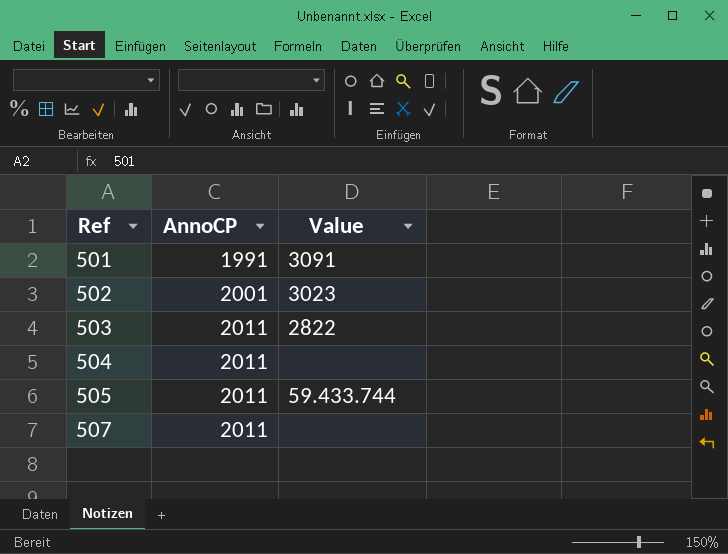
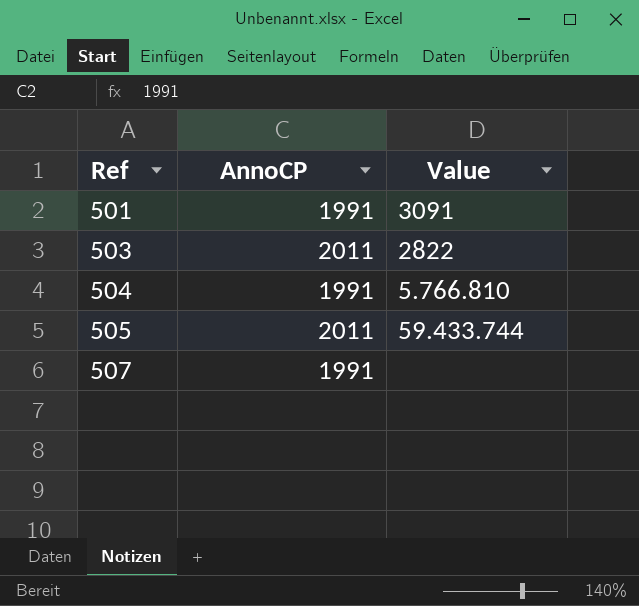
row 502: 2001 | 3023 -> none
504 | AnnoCP: 2011 -> 1991
504 | Value: none -> 5.766.810
507 | AnnoCP: 2011 -> 1991

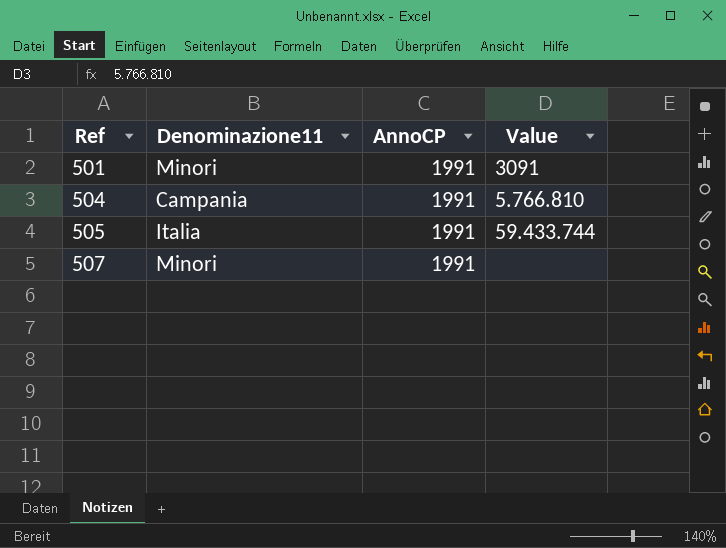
column Denominazione11 | position: none -> 2
row 503: 2011 | 2822 -> none
505 | AnnoCP: 2011 -> 1991

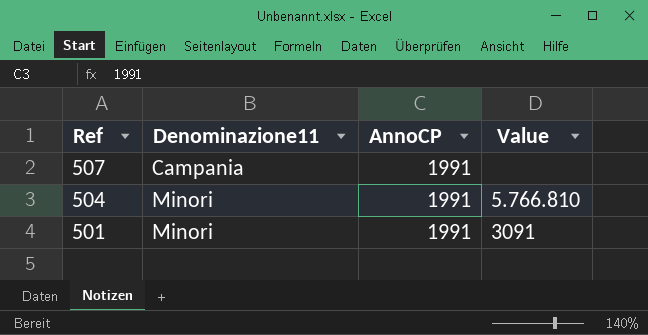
row order: Ref ascending -> Ref descending
row 505: Italia | 1991 | 59.433.744 -> none
507 | Denominazione11: Minori -> Campania
504 | Denominazione11: Campania -> Minori

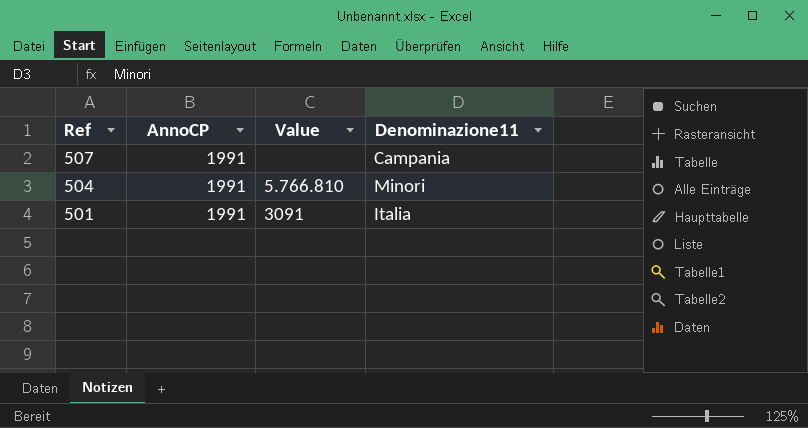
column Denominazione11 | position: 2 -> 4
501 | Denominazione11: Minori -> Italia

